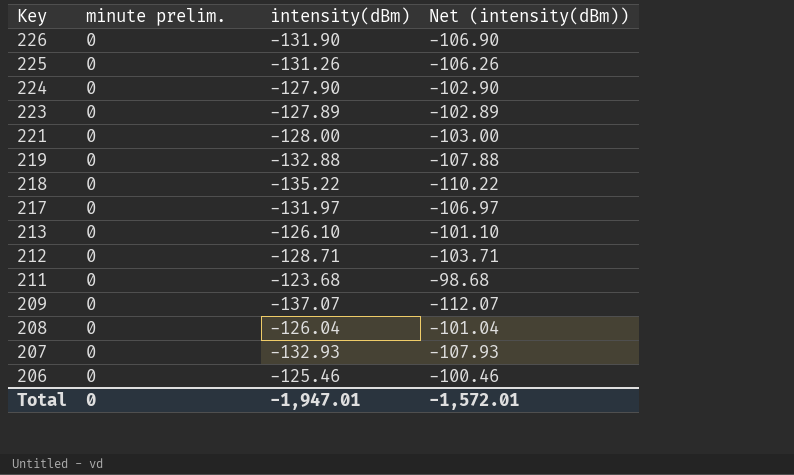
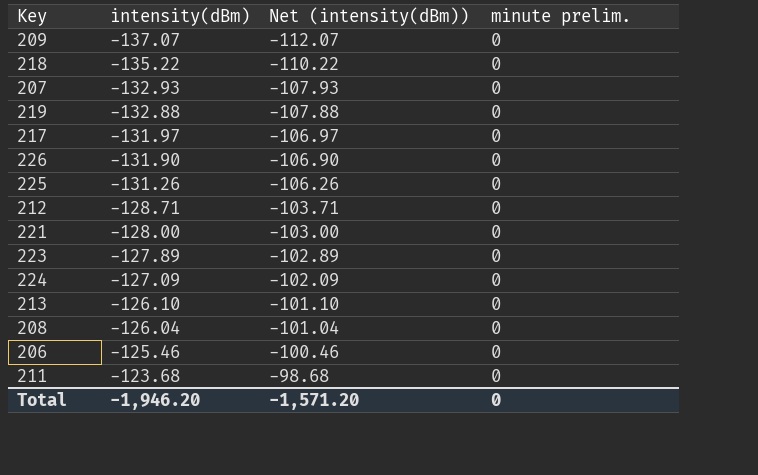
row order: Key descending -> intensity(dBm) ascending
column minute prelim. | position: 2 -> 4
224 | intensity(dBm): -127.90 -> -127.09
224 | Net (intensity(dBm)): -102.90 -> -102.09
Total | intensity(dBm): -1,947.01 -> -1,946.20
Total | Net (intensity(dBm)): -1,572.01 -> -1,571.20

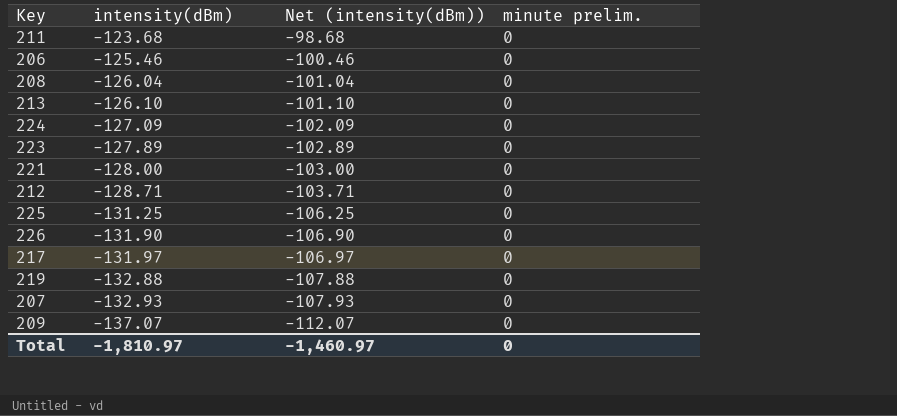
row order: intensity(dBm) ascending -> intensity(dBm) descending
row 218: -135.22 | -110.22 | 0 -> none
225 | intensity(dBm): -131.26 -> -131.25
225 | Net (intensity(dBm)): -106.26 -> -106.25
Total | intensity(dBm): -1,946.20 -> -1,810.97
Total | Net (intensity(dBm)): -1,571.20 -> -1,460.97

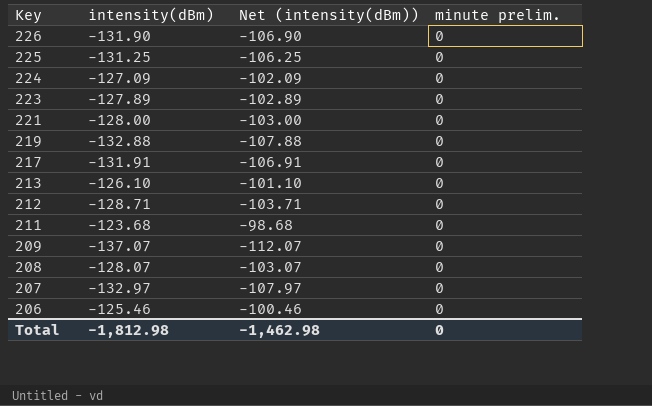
row order: intensity(dBm) descending -> Key descending
217 | intensity(dBm): -131.97 -> -131.91
217 | Net (intensity(dBm)): -106.97 -> -106.91
208 | intensity(dBm): -126.04 -> -128.07
208 | Net (intensity(dBm)): -101.04 -> -103.07
207 | intensity(dBm): -132.93 -> -132.97
207 | Net (intensity(dBm)): -107.93 -> -107.97
Total | intensity(dBm): -1,810.97 -> -1,812.98
Total | Net (intensity(dBm)): -1,460.97 -> -1,462.98

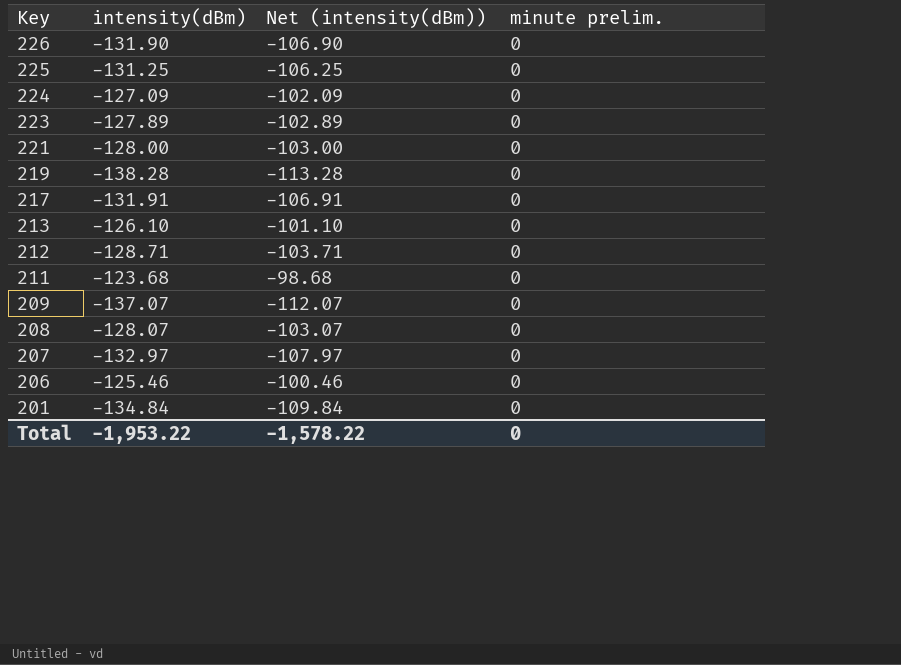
219 | intensity(dBm): -132.88 -> -138.28
219 | Net (intensity(dBm)): -107.88 -> -113.28
row 201: none -> -134.84 | -109.84 | 0
Total | intensity(dBm): -1,812.98 -> -1,953.22
Total | Net (intensity(dBm)): -1,462.98 -> -1,578.22

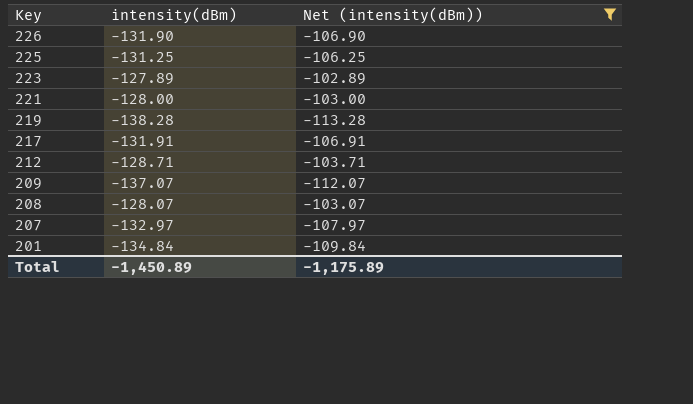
filter: none -> Net (intensity(dBm)) <= -102.89
column minute prelim. | position: 4 -> none
Total | intensity(dBm): -1,953.22 -> -1,450.89
Total | Net (intensity(dBm)): -1,578.22 -> -1,175.89

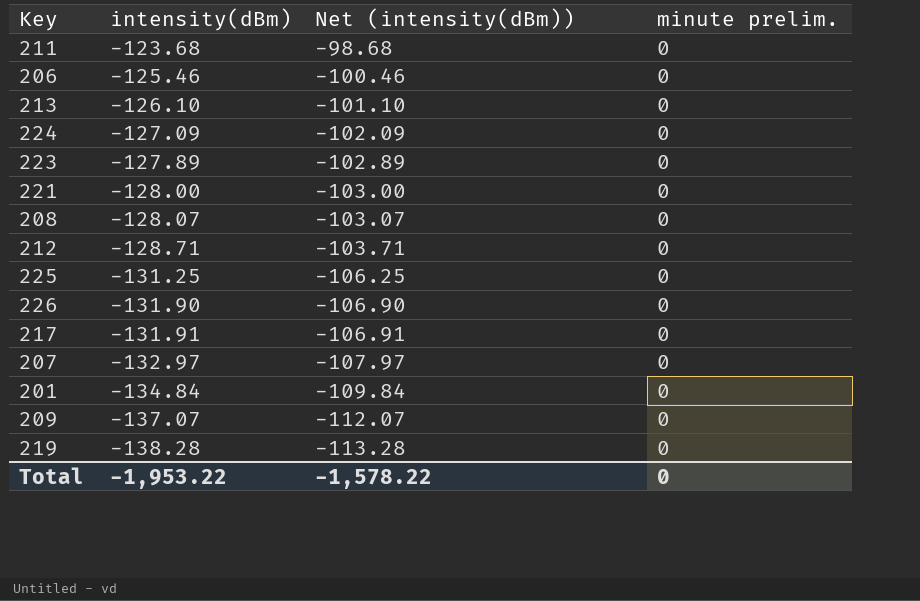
filter: Net (intensity(dBm)) <= -102.89 -> none
row order: Key descending -> intensity(dBm) descending
column minute prelim. | position: none -> 4
Total | intensity(dBm): -1,450.89 -> -1,953.22
Total | Net (intensity(dBm)): -1,175.89 -> -1,578.22

